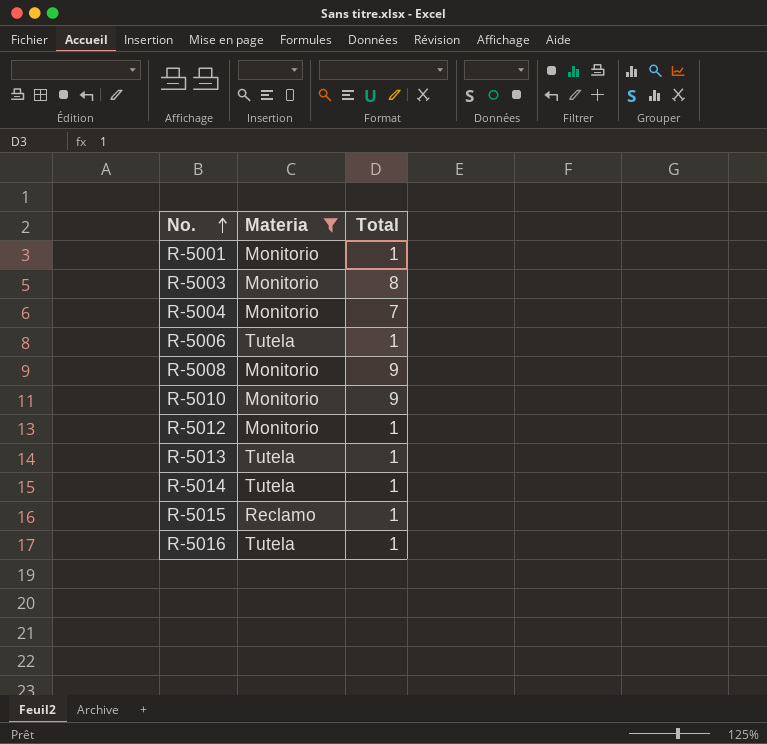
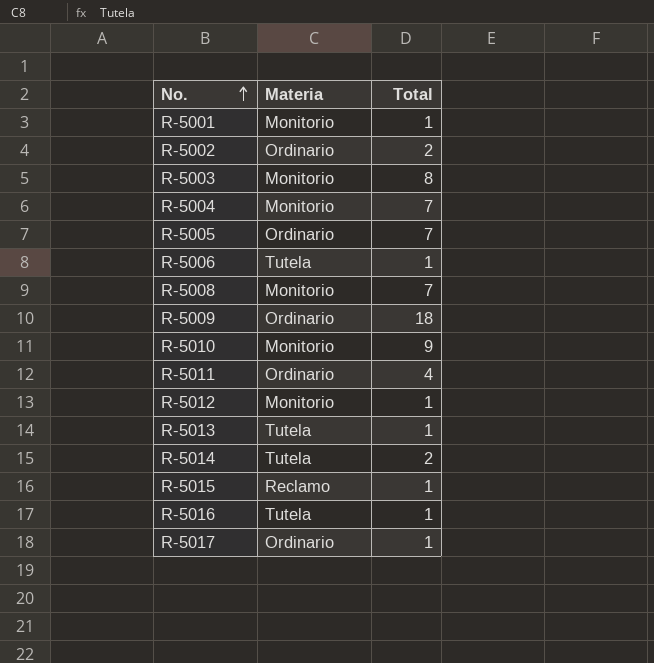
filter: Materia != Ordinario -> none
R-5008 | Total: 9 -> 7
R-5014 | Total: 1 -> 2

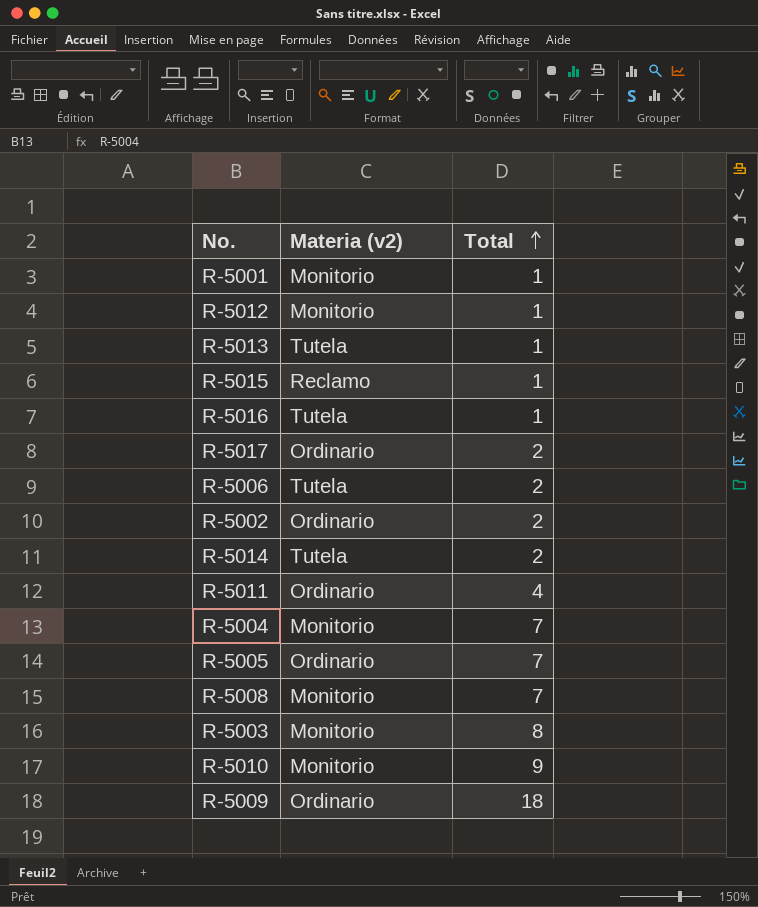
row order: No. ascending -> Total ascending
column name: Materia -> Materia (v2)
R-5017 | Total: 1 -> 2
R-5006 | Total: 1 -> 2

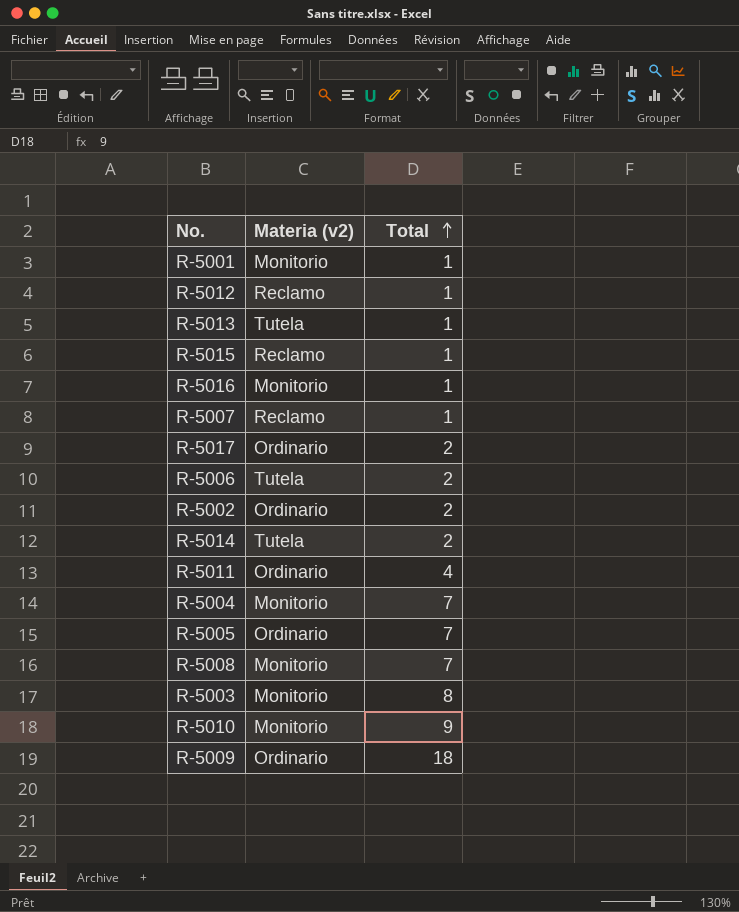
R-5012 | Materia (v2): Monitorio -> Reclamo
R-5016 | Materia (v2): Tutela -> Monitorio
row R-5007: none -> Reclamo | 1

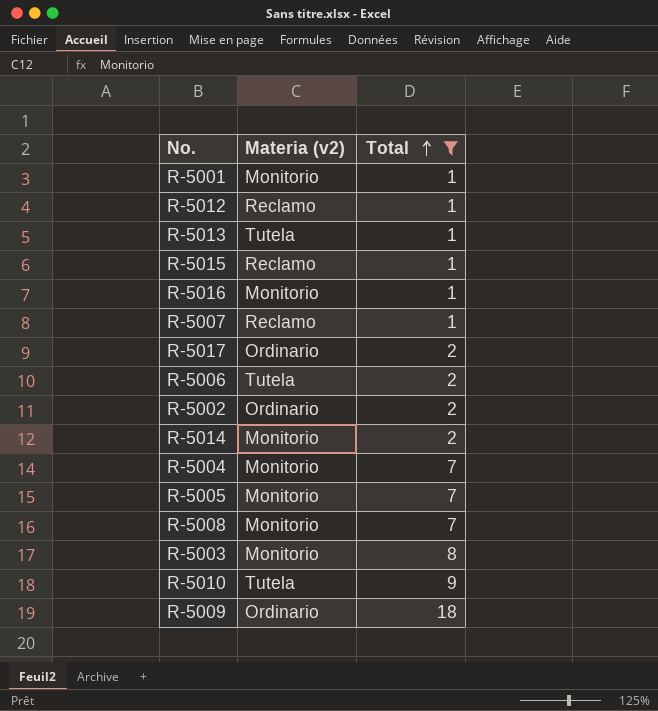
filter: none -> Total != 4
R-5014 | Materia (v2): Tutela -> Monitorio
R-5005 | Materia (v2): Ordinario -> Monitorio
R-5010 | Materia (v2): Monitorio -> Tutela

